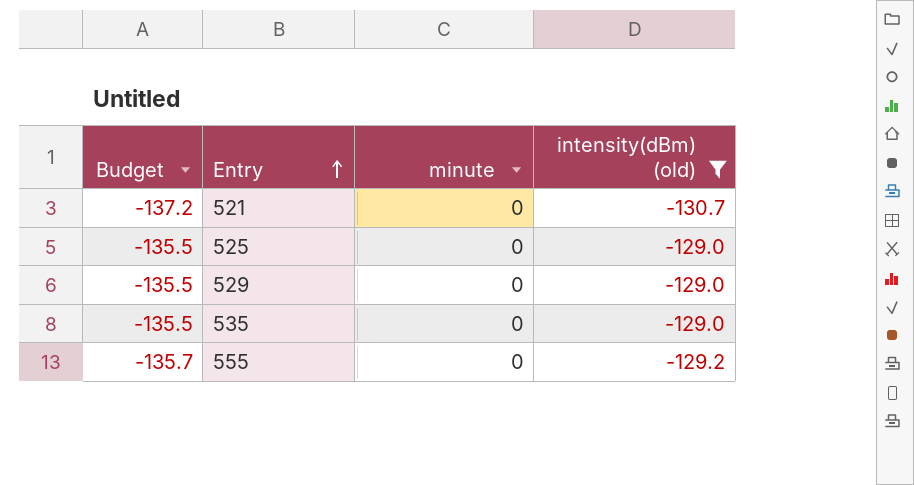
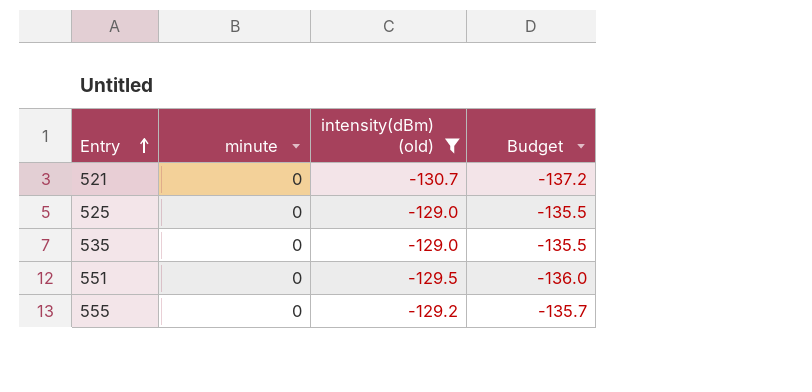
column Budget | position: 1 -> 4
row 529: -135.5 | 0 | -129.0 -> none
row 551: none -> 0 | -129.5 | -136.0

